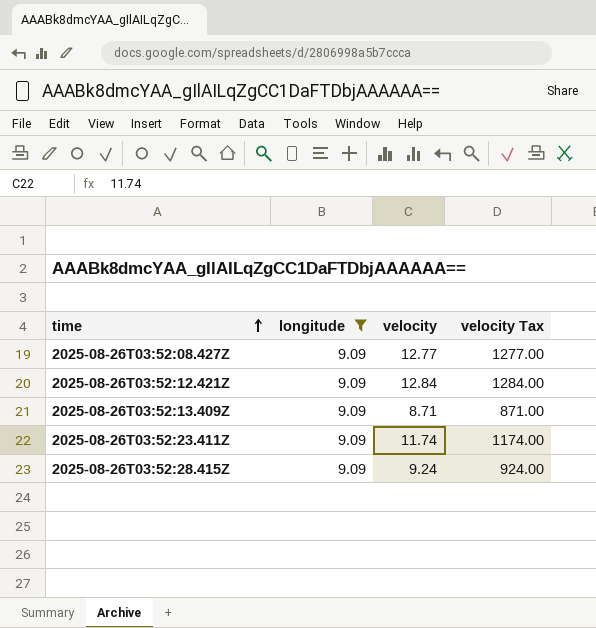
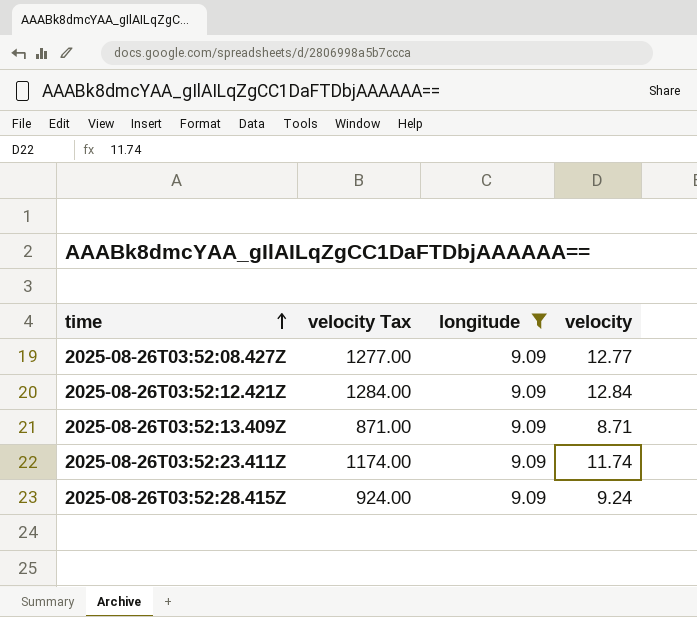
column velocity Tax | position: 4 -> 2

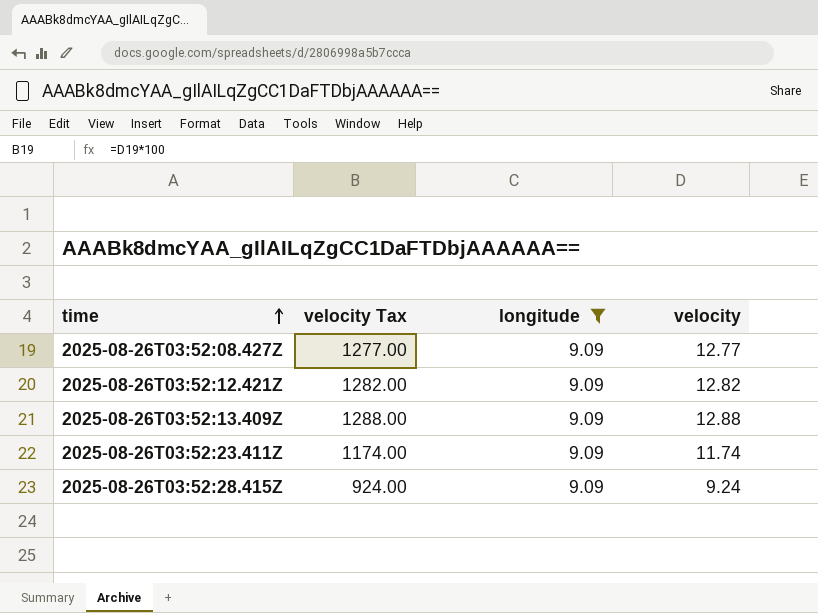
2025-08-26T03:52:12.421Z | velocity Tax: 1284.00 -> 1282.00
2025-08-26T03:52:12.421Z | velocity: 12.84 -> 12.82
2025-08-26T03:52:13.409Z | velocity Tax: 871.00 -> 1288.00
2025-08-26T03:52:13.409Z | velocity: 8.71 -> 12.88

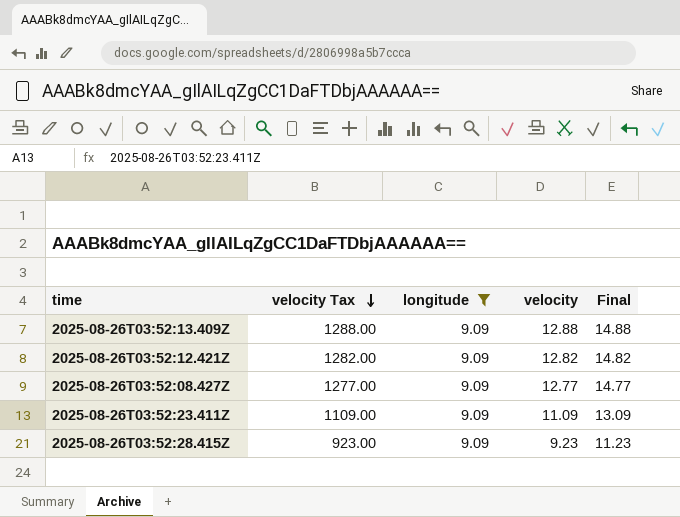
row order: time ascending -> velocity Tax descending
column Final | formula: none -> [velocity] + 2
2025-08-26T03:52:23.411Z | velocity Tax: 1174.00 -> 1109.00
2025-08-26T03:52:23.411Z | velocity: 11.74 -> 11.09
2025-08-26T03:52:28.415Z | velocity Tax: 924.00 -> 923.00
2025-08-26T03:52:28.415Z | velocity: 9.24 -> 9.23

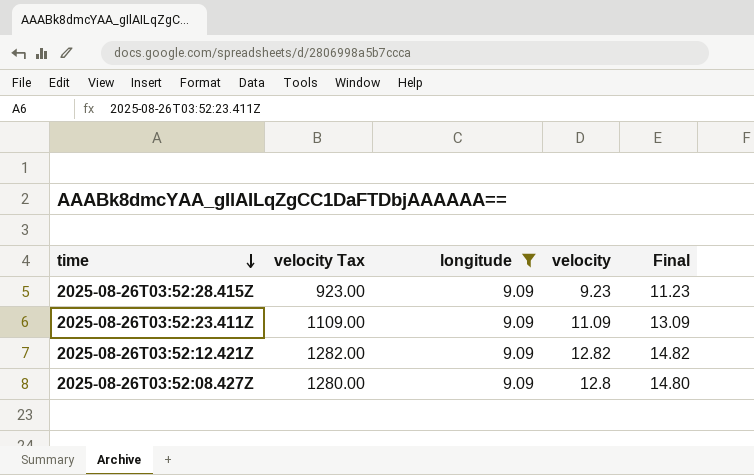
row order: velocity Tax descending -> time descending
row 2025-08-26T03:52:13.409Z: 1288.00 | 9.09 | 12.88 | 14.88 -> none
2025-08-26T03:52:08.427Z | velocity Tax: 1277.00 -> 1280.00
2025-08-26T03:52:08.427Z | velocity: 12.77 -> 12.8
2025-08-26T03:52:08.427Z | Final: 14.77 -> 14.80

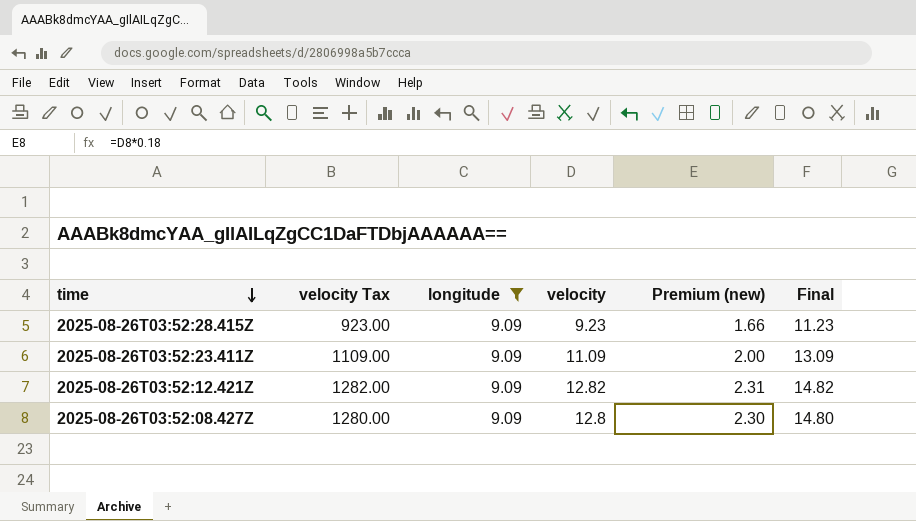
column Premium (new) | formula: none -> [velocity] * 0.18

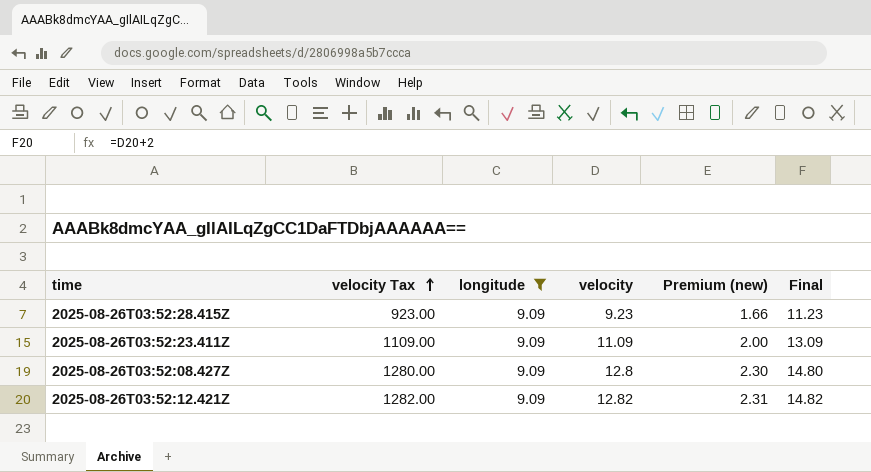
row order: time descending -> velocity Tax ascending

